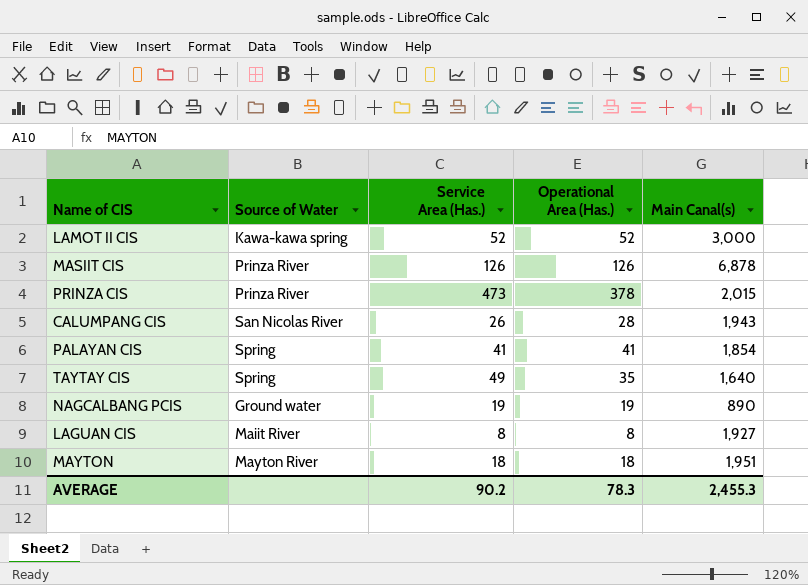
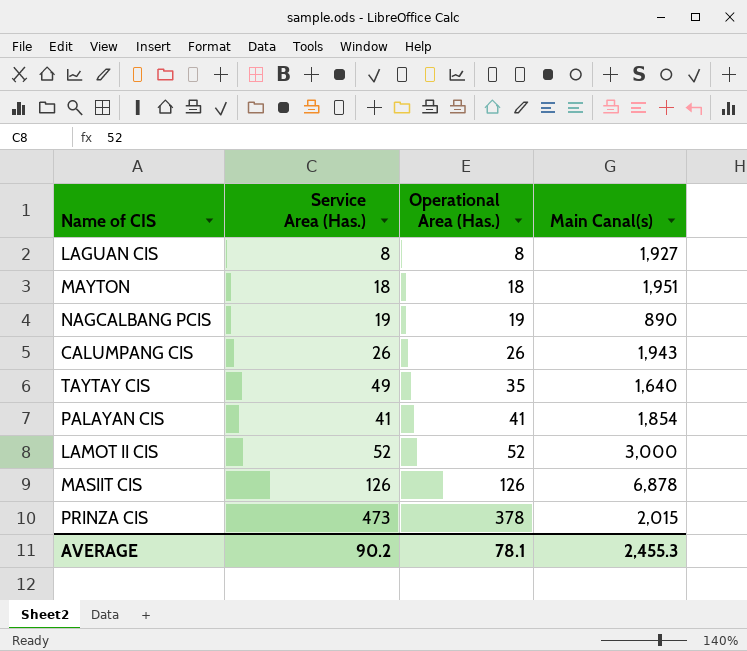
row order: none -> Operational Area (Has.) ascending
column Source of Water | position: 2 -> none
CALUMPANG CIS | Operational Area (Has.): 28 -> 26
AVERAGE | Operational Area (Has.): 78.3 -> 78.1

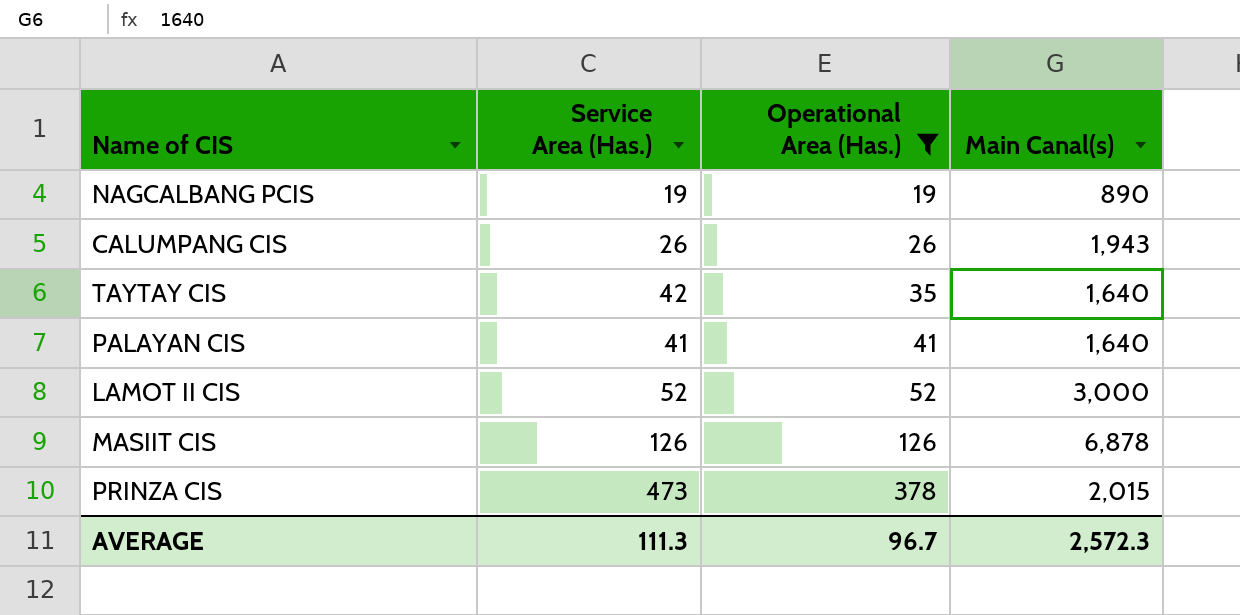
filter: none -> Operational Area (Has.) >= 19
TAYTAY CIS | Service Area (Has.): 49 -> 42
PALAYAN CIS | Main Canal(s): 1,854 -> 1,640
AVERAGE | Service Area (Has.): 90.2 -> 111.3
AVERAGE | Operational Area (Has.): 78.1 -> 96.7
AVERAGE | Main Canal(s): 2,455.3 -> 2,572.3

